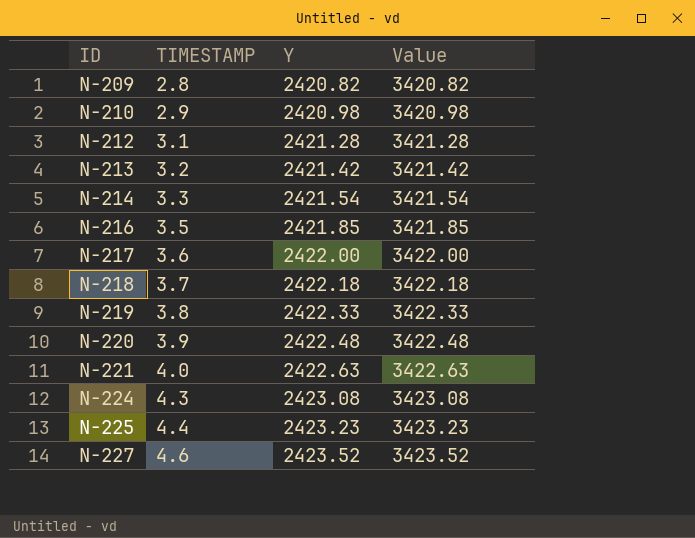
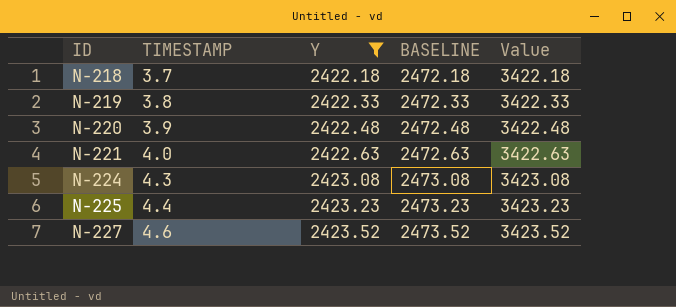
filter: none -> Y >= 2422.18
column BASELINE | formula: none -> [Y] + 50

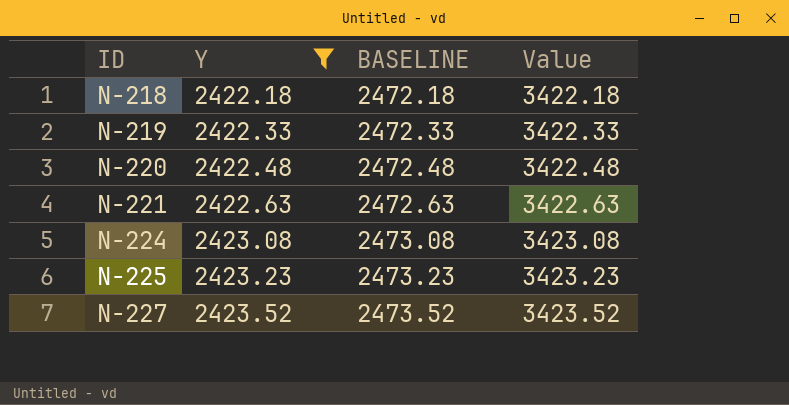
column TIMESTAMP | position: 2 -> none

